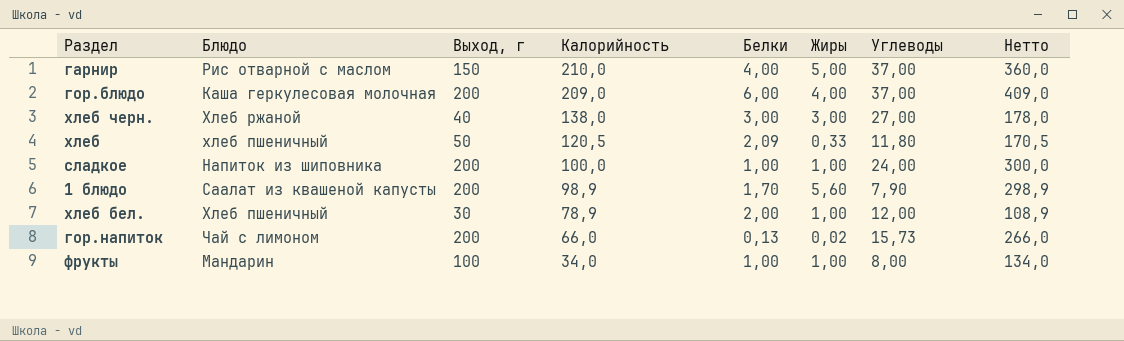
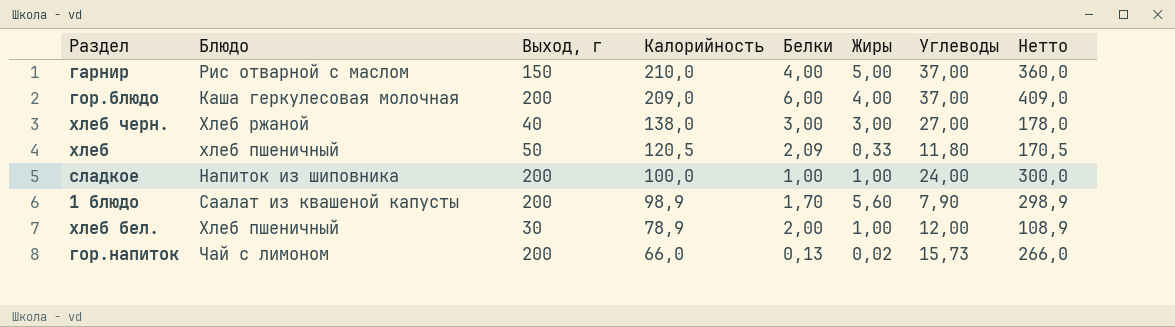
row фрукты: Мандарин | 100 | 34,0 | 1,00 | 1,00 | 8,00 | 134,0 -> none

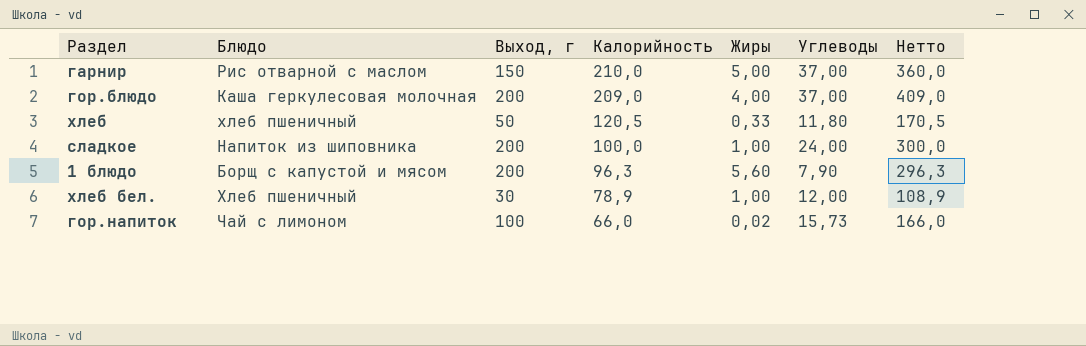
column Белки | position: 5 -> none
row хлеб черн.: Хлеб ржаной | 40 | 138,0 | 3,00 | 3,00 | 27,00 | 178,0 -> none
1 блюдо | Блюдо: Саалат из квашеной капусты -> Борщ с капустой и мясом
1 блюдо | Калорийность: 98,9 -> 96,3
1 блюдо | Нетто: 298,9 -> 296,3
гор.напиток | Выход, г: 200 -> 100
гор.напиток | Нетто: 266,0 -> 166,0

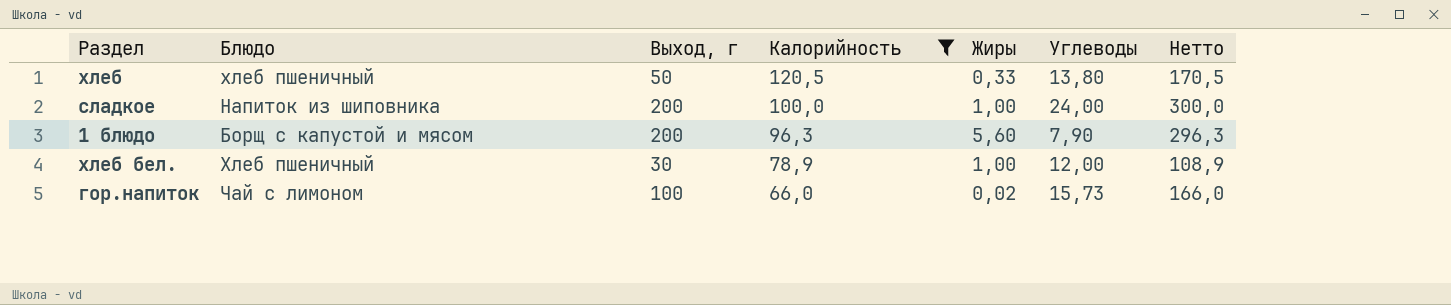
filter: none -> Калорийность <= 120,5
хлеб | Углеводы: 11,80 -> 13,80

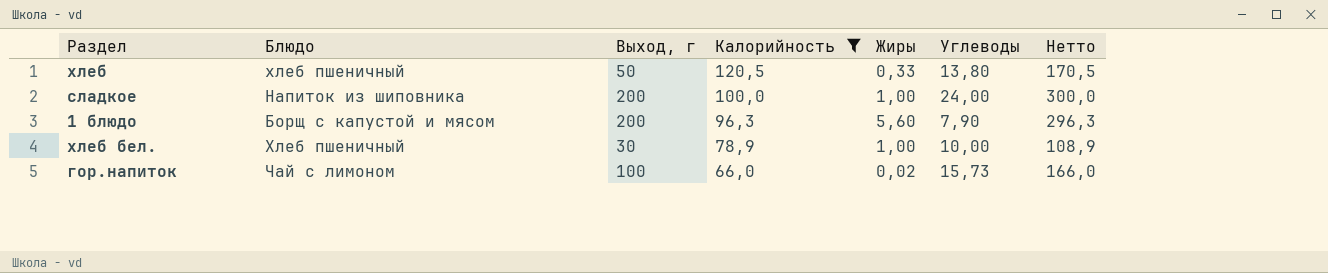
хлеб бел. | Углеводы: 12,00 -> 10,00

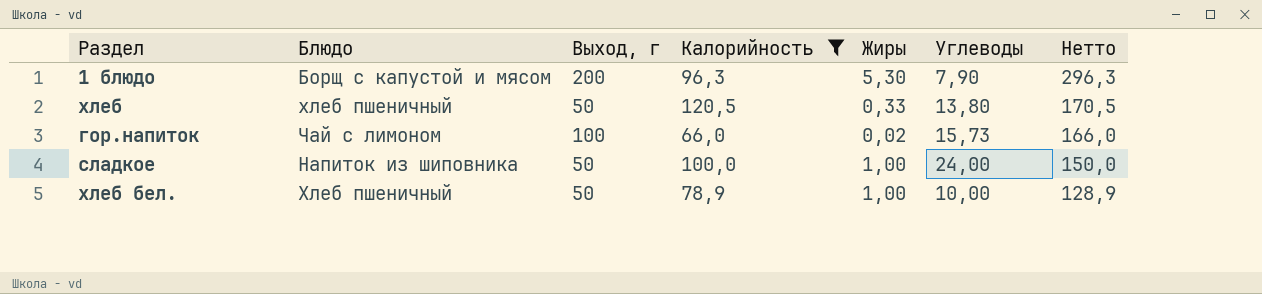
row order: Калорийность descending -> Нетто descending
1 блюдо | Жиры: 5,60 -> 5,30
сладкое | Выход, г: 200 -> 50
сладкое | Нетто: 300,0 -> 150,0
хлеб бел. | Выход, г: 30 -> 50
хлеб бел. | Нетто: 108,9 -> 128,9

